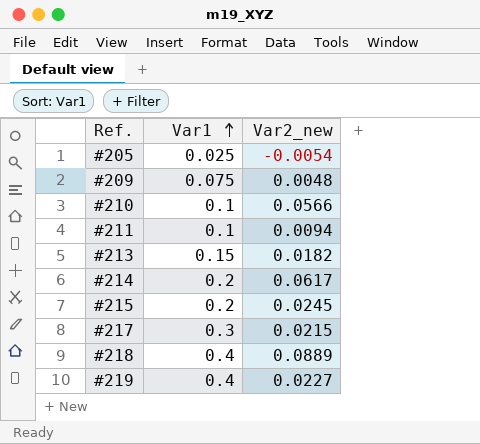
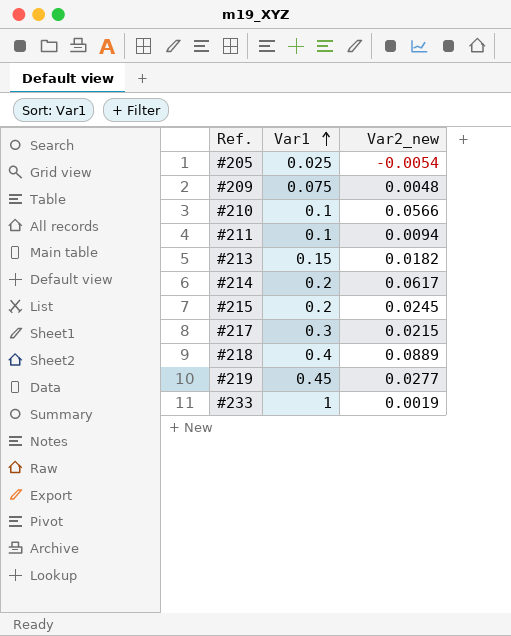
#219 | Var1: 0.4 -> 0.45
#219 | Var2_new: 0.0227 -> 0.0277
row #233: none -> 1 | 0.0019

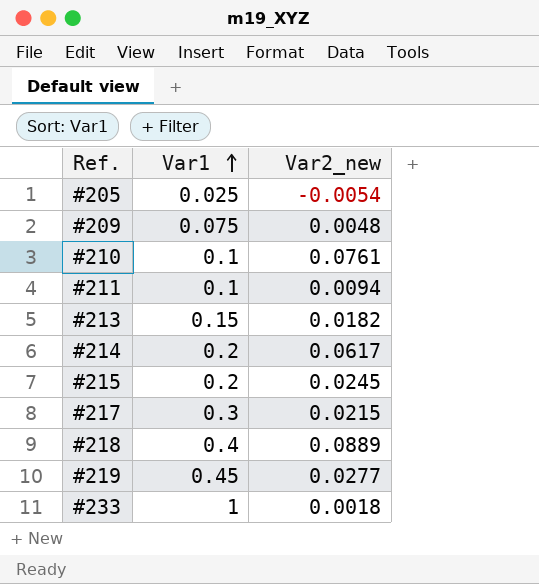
#210 | Var2_new: 0.0566 -> 0.0761
#233 | Var2_new: 0.0019 -> 0.0018

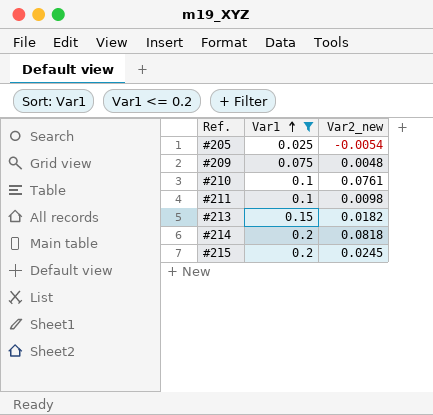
filter: none -> Var1 <= 0.2
#211 | Var2_new: 0.0094 -> 0.0098
#214 | Var2_new: 0.0617 -> 0.0818

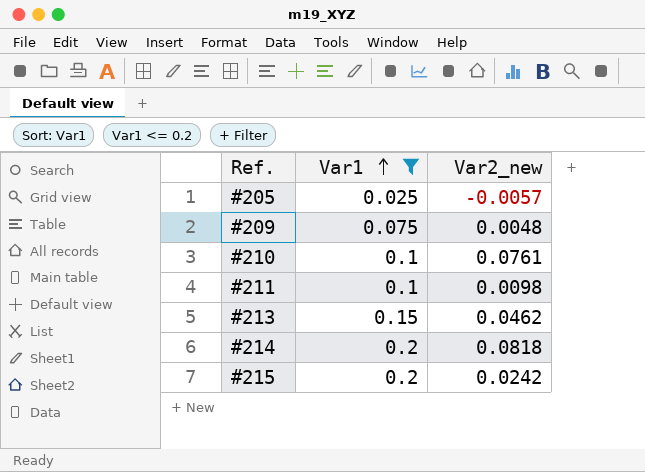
#205 | Var2_new: -0.0054 -> -0.0057
#213 | Var2_new: 0.0182 -> 0.0462
#215 | Var2_new: 0.0245 -> 0.0242

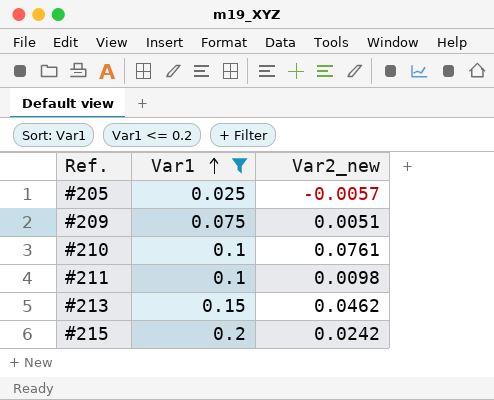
row #214: 0.2 | 0.0818 -> none
#209 | Var2_new: 0.0048 -> 0.0051

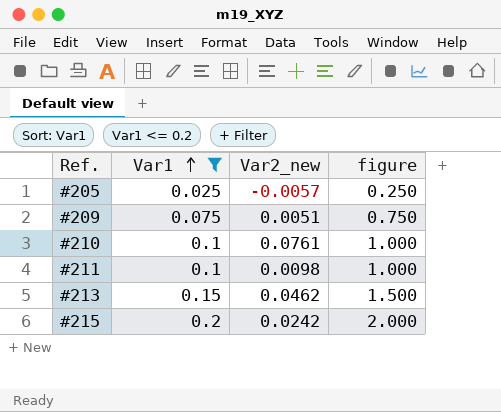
column figure | formula: none -> [Var1] * 10

